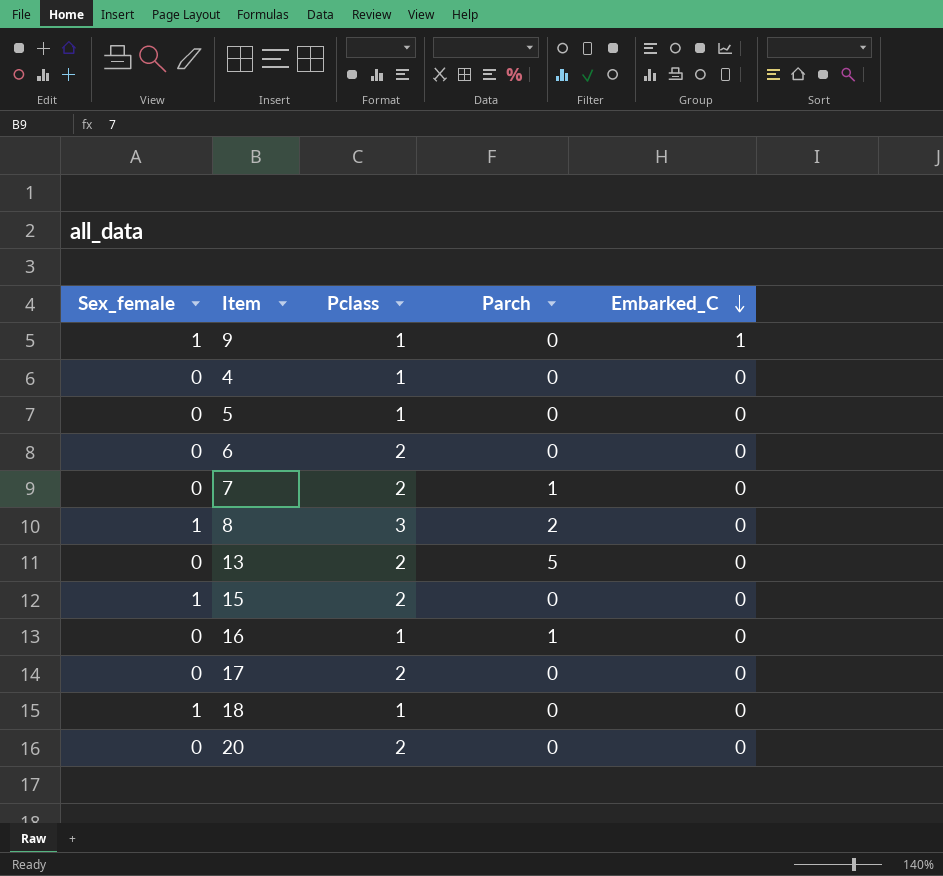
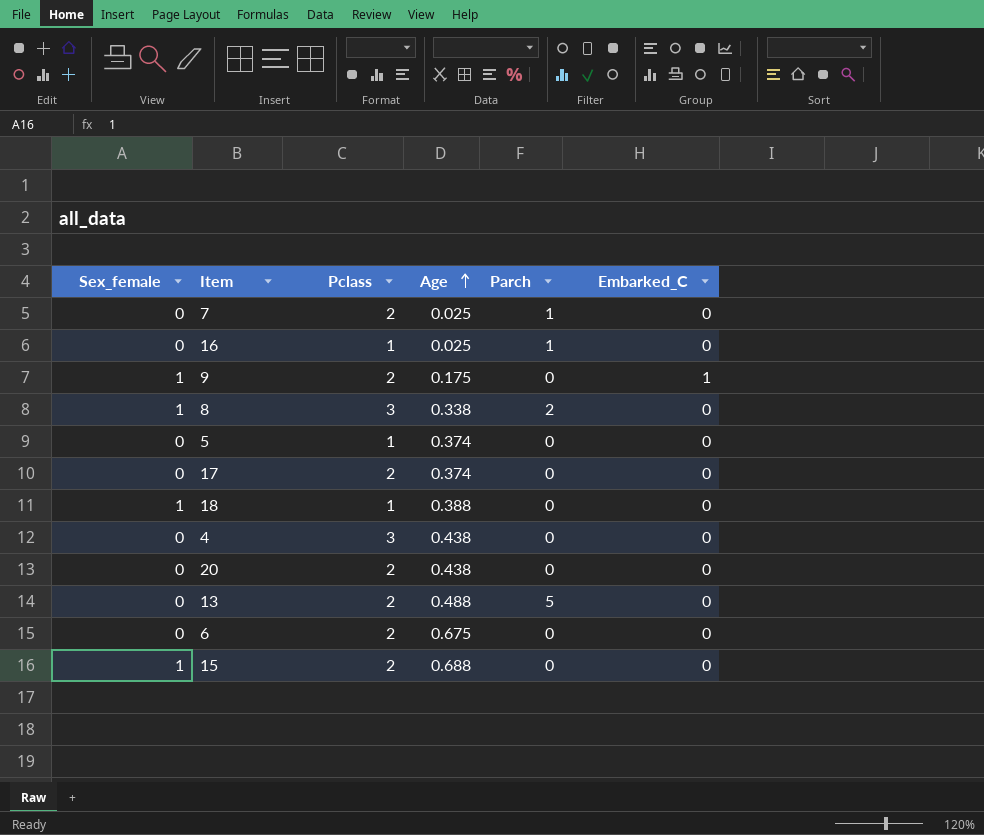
row order: Embarked_C descending -> Age ascending
column Age | position: none -> 4
9 | Pclass: 1 -> 2
4 | Pclass: 1 -> 3

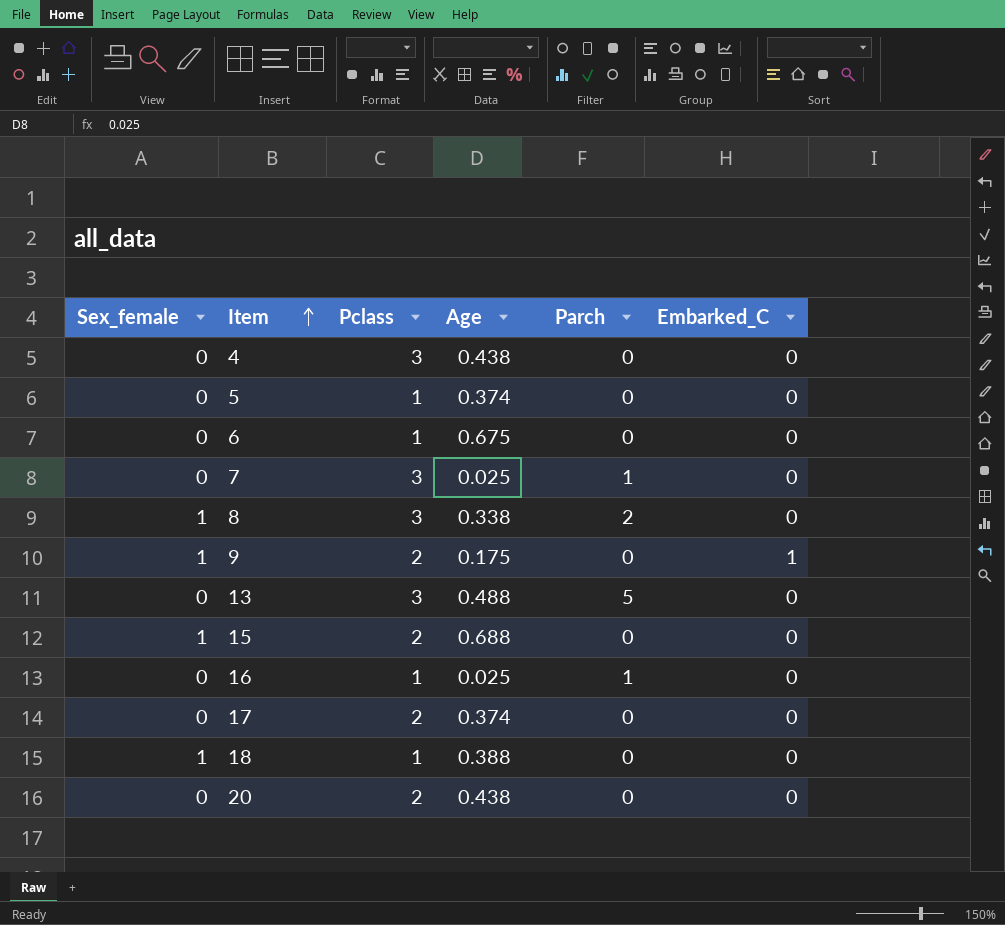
row order: Age ascending -> Item ascending
6 | Pclass: 2 -> 1
7 | Pclass: 2 -> 3
13 | Pclass: 2 -> 3

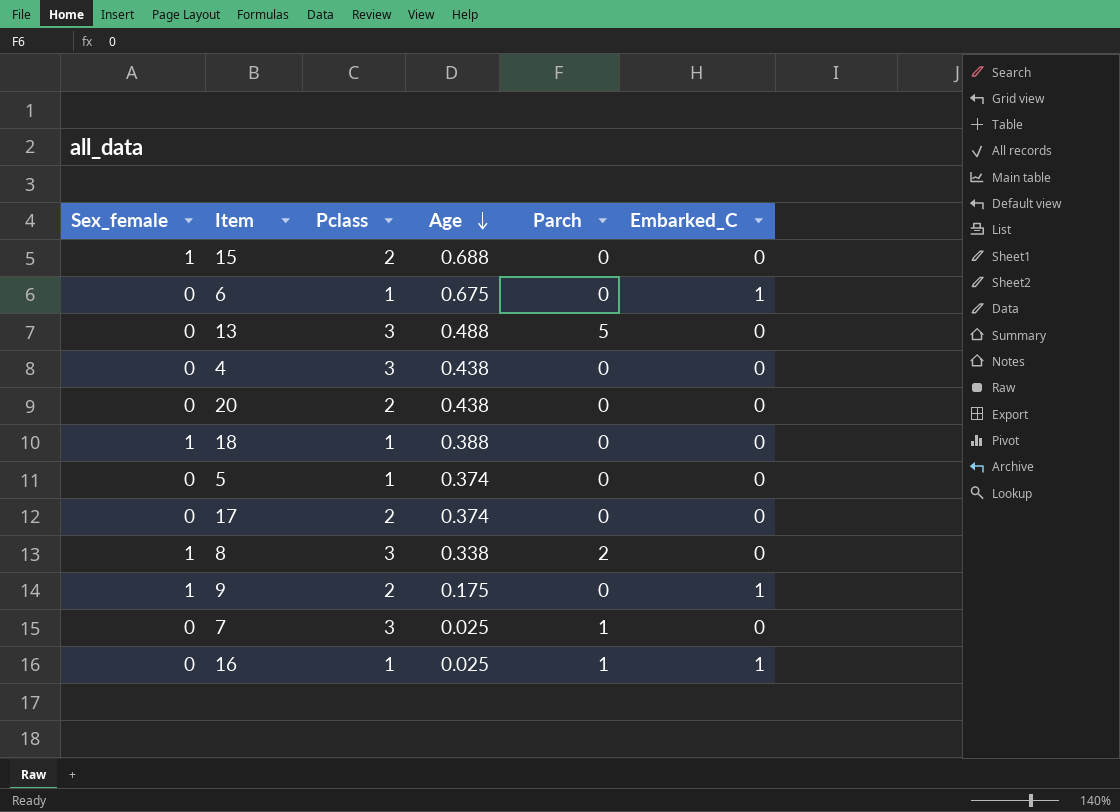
row order: Item ascending -> Age descending
6 | Embarked_C: 0 -> 1
16 | Embarked_C: 0 -> 1

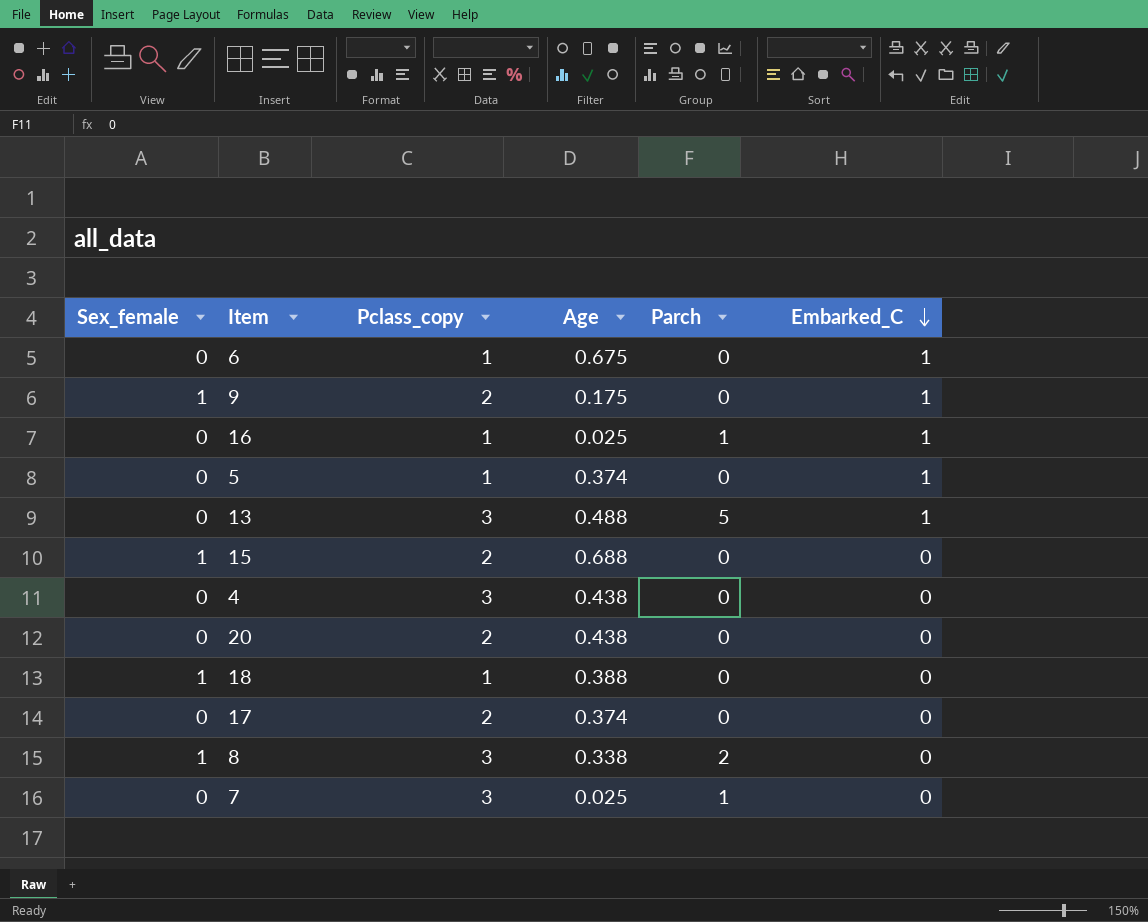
row order: Age descending -> Embarked_C descending
column name: Pclass -> Pclass_copy
5 | Embarked_C: 0 -> 1
13 | Embarked_C: 0 -> 1

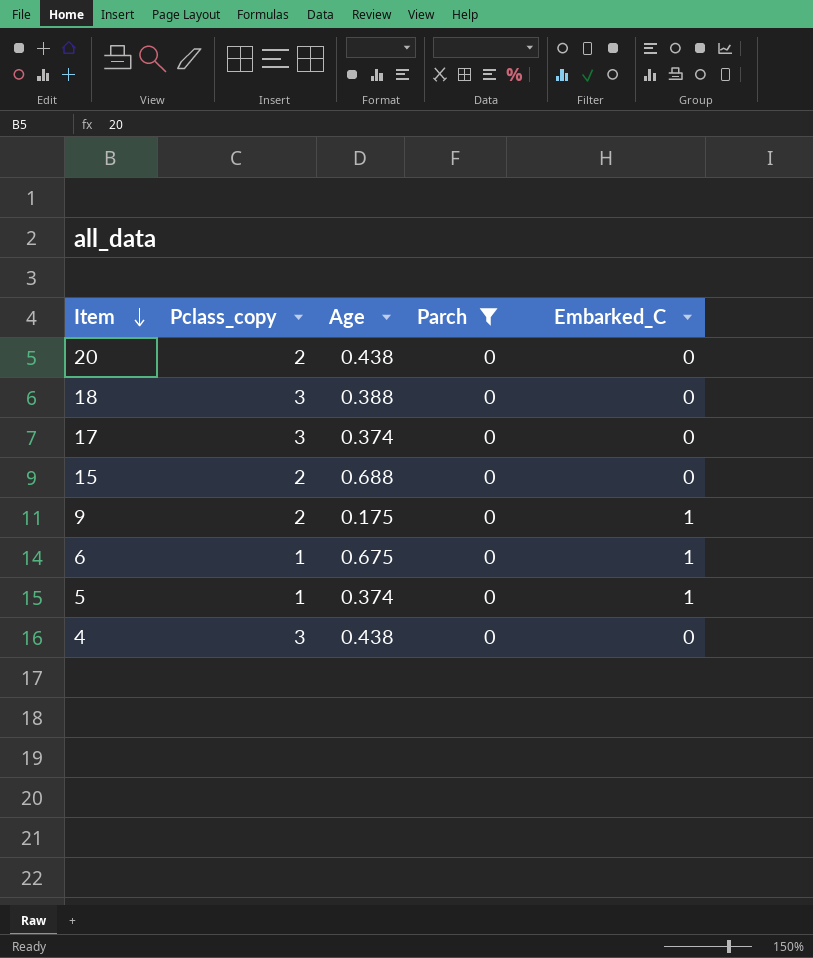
filter: none -> Parch = 0
row order: Embarked_C descending -> Item descending
column Sex_female | position: 1 -> none
18 | Pclass_copy: 1 -> 3
17 | Pclass_copy: 2 -> 3

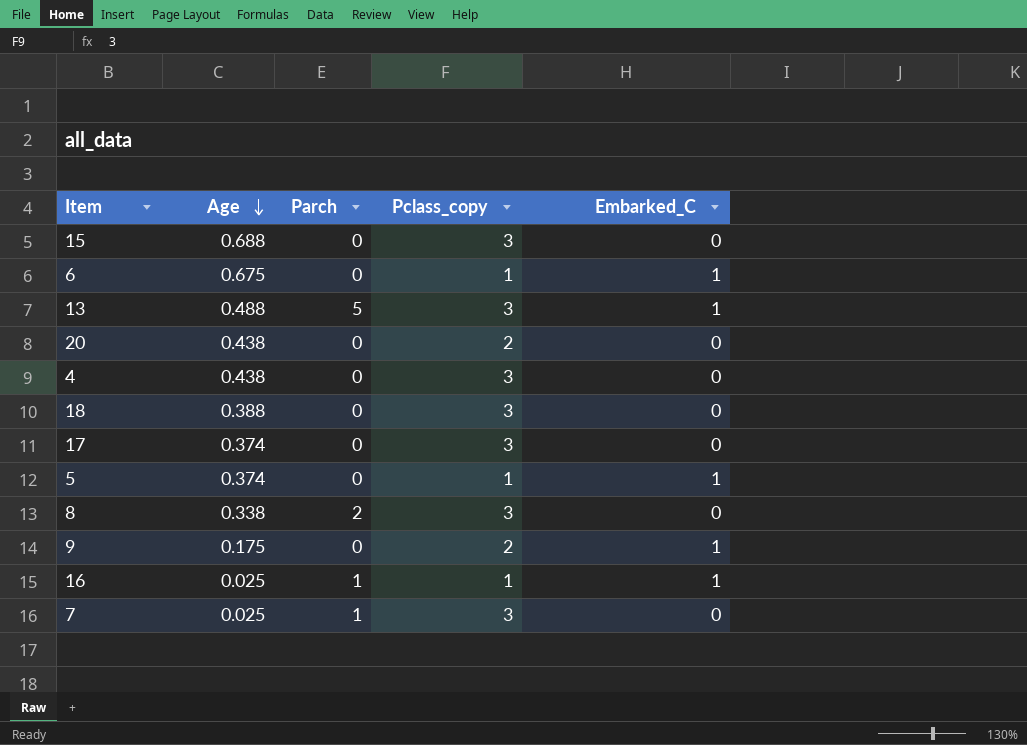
filter: Parch = 0 -> none
row order: Item descending -> Age descending
column Pclass_copy | position: 2 -> 4
15 | Pclass_copy: 2 -> 3

